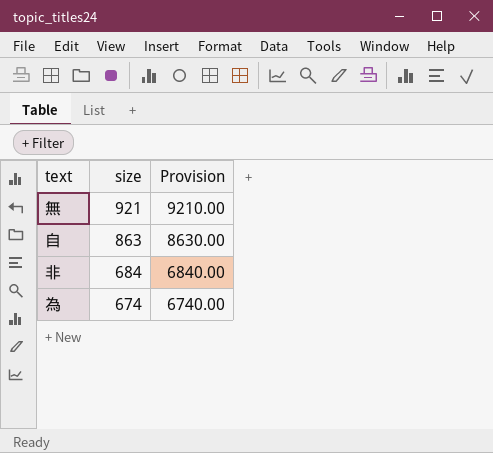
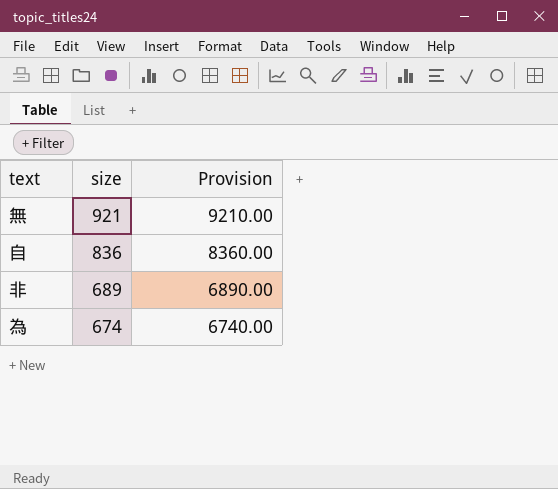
自 | size: 863 -> 836
自 | Provision: 8630.00 -> 8360.00
非 | size: 684 -> 689
非 | Provision: 6840.00 -> 6890.00

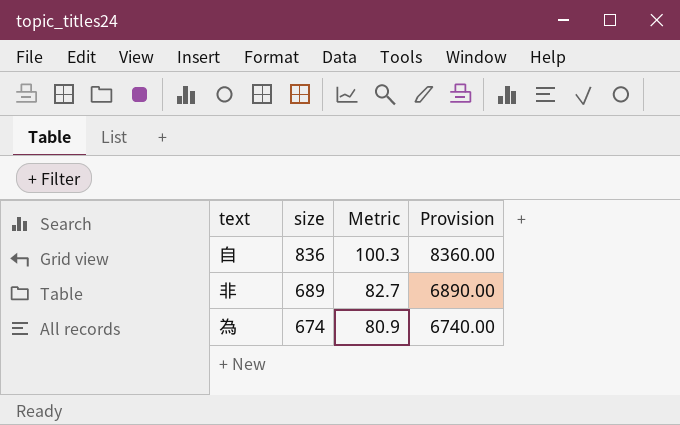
column Metric | formula: none -> [size] * 0.12
row 無: 921 | 9210.00 -> none

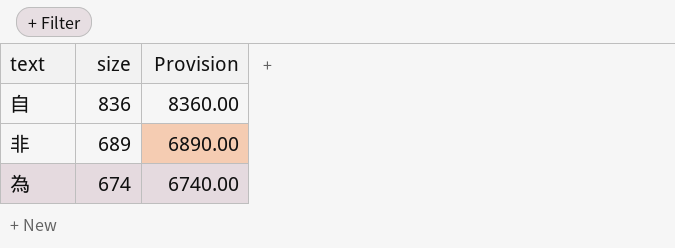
column Metric | formula: [size] * 0.12 -> none

